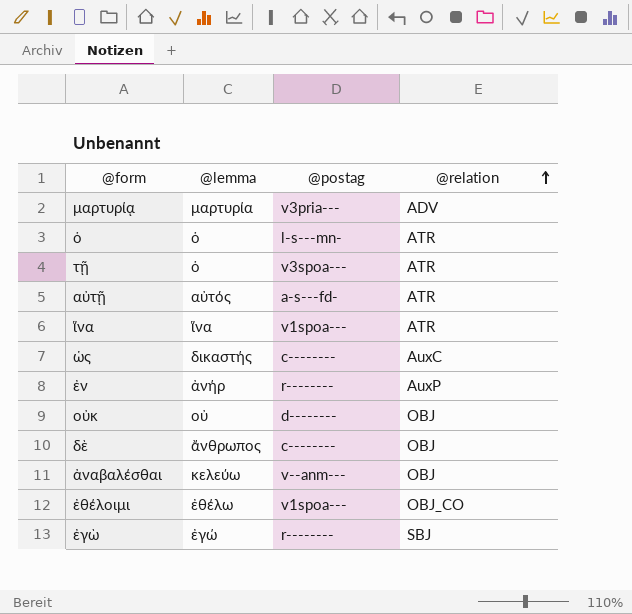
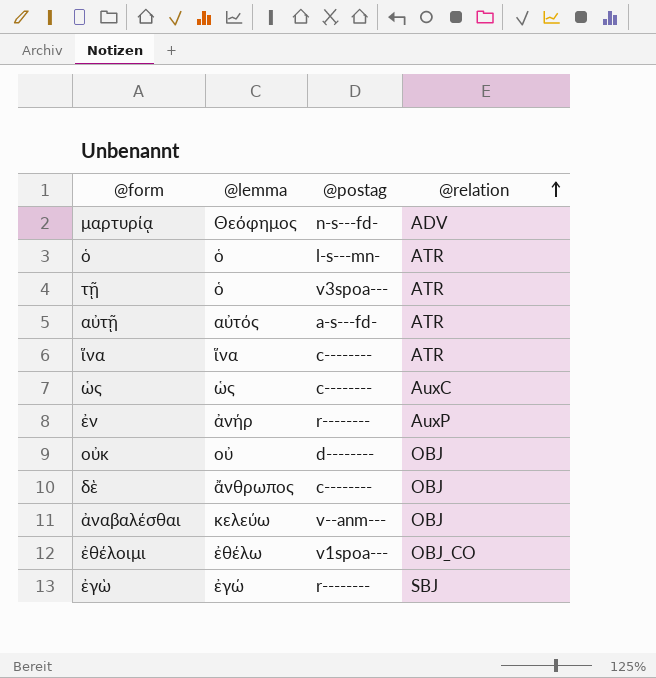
μαρτυρίᾳ | @lemma: μαρτυρία -> Θεόφημος
μαρτυρίᾳ | @postag: v3pria--- -> n-s---fd-
ἵνα | @postag: v1spoa--- -> c--------
ὡς | @lemma: δικαστής -> ὡς

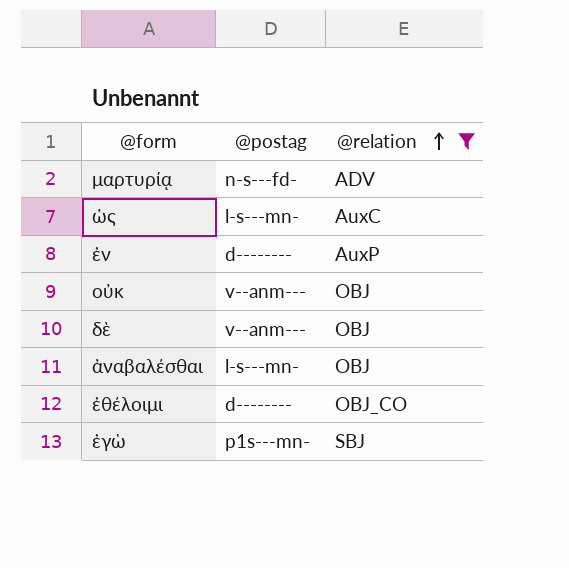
filter: none -> @relation != ATR
column @lemma | position: 2 -> none
ὡς | @postag: c-------- -> l-s---mn-
ἐν | @postag: r-------- -> d--------
οὐκ | @postag: d-------- -> v--anm---
δὲ | @postag: c-------- -> v--anm---
ἀναβαλέσθαι | @postag: v--anm--- -> l-s---mn-
ἐθέλοιμι | @postag: v1spoa--- -> d--------
ἐγὼ | @postag: r-------- -> p1s---mn-

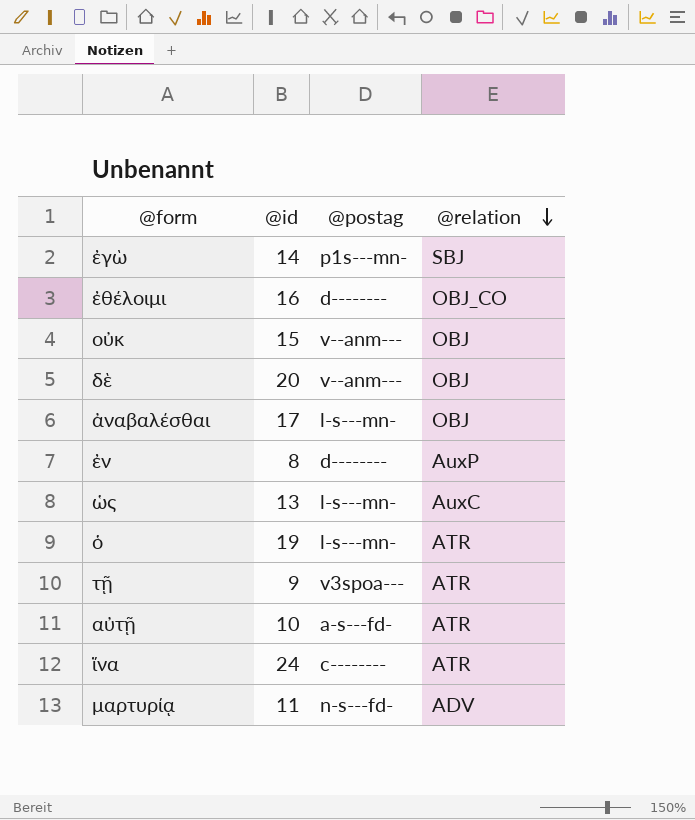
filter: @relation != ATR -> none
row order: @relation ascending -> @relation descending
column @id | position: none -> 2

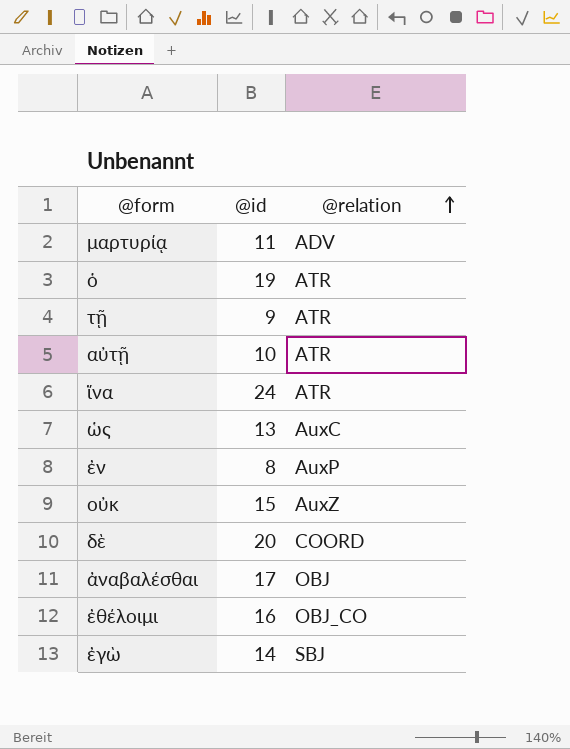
row order: @relation descending -> @relation ascending
column @postag | position: 3 -> none
οὐκ | @relation: OBJ -> AuxZ
δὲ | @relation: OBJ -> COORD

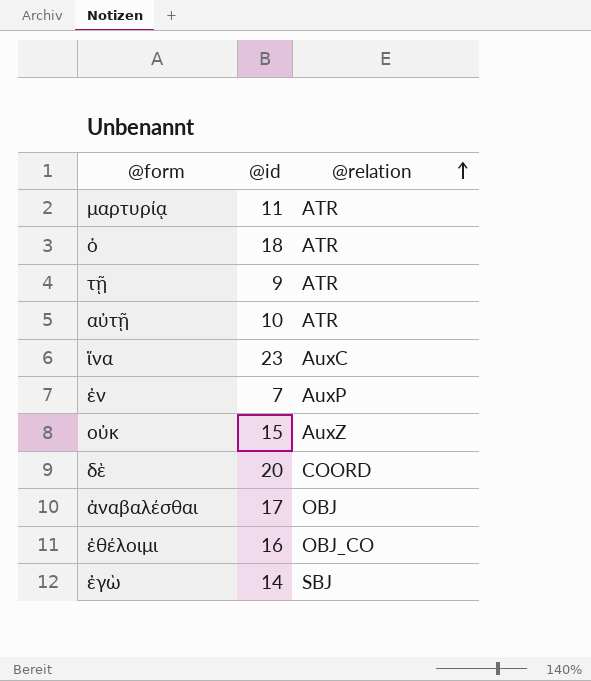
row ὡς: 13 | AuxC -> none
μαρτυρίᾳ | @relation: ADV -> ATR
ὁ | @id: 19 -> 18
ἵνα | @id: 24 -> 23
ἵνα | @relation: ATR -> AuxC
ἐν | @id: 8 -> 7

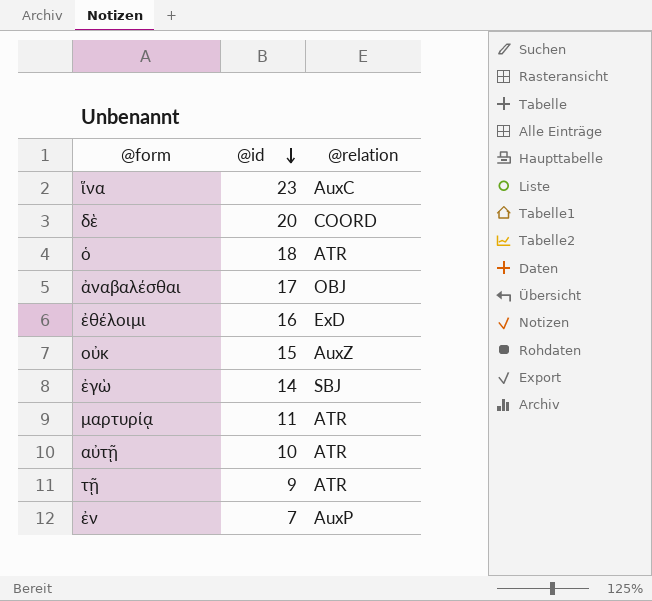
row order: @relation ascending -> @id descending
ἐθέλοιμι | @relation: OBJ_CO -> ExD

